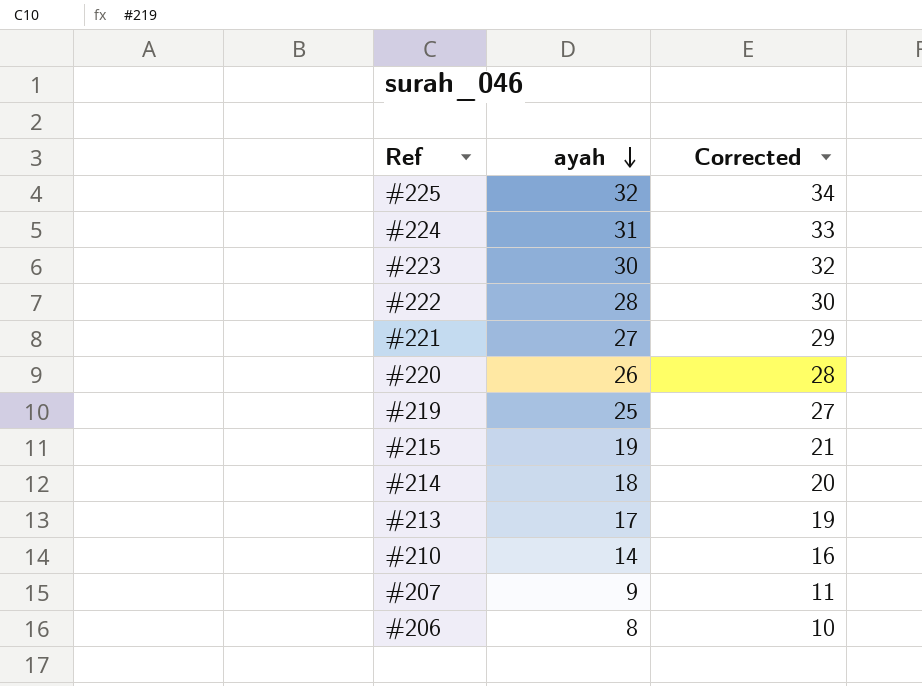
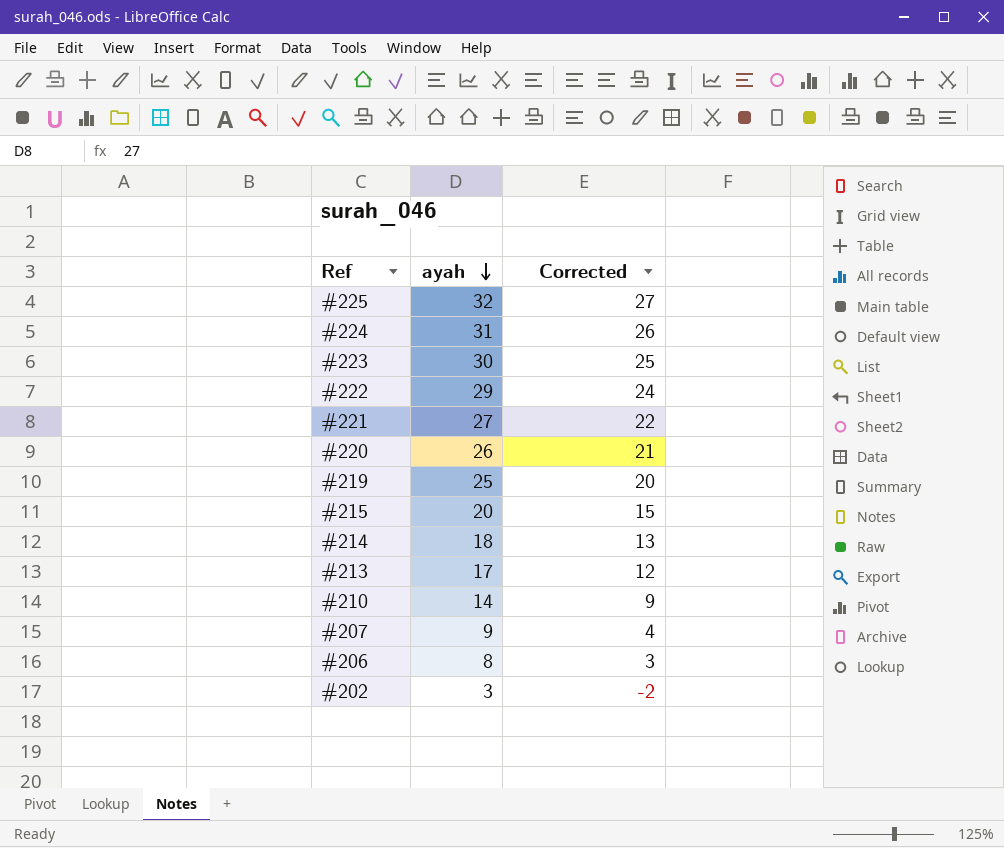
column Corrected | formula: [ayah] + 2 -> [ayah] - 5
#222 | ayah: 28 -> 29
#215 | ayah: 19 -> 20
row #202: none -> 3 | -2

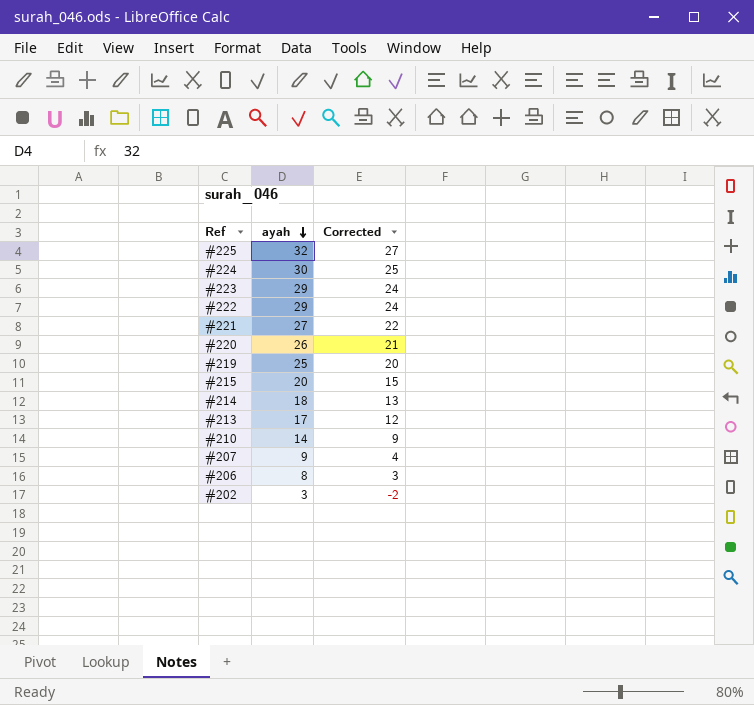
#224 | ayah: 31 -> 30
#224 | Corrected: 26 -> 25
#223 | ayah: 30 -> 29
#223 | Corrected: 25 -> 24

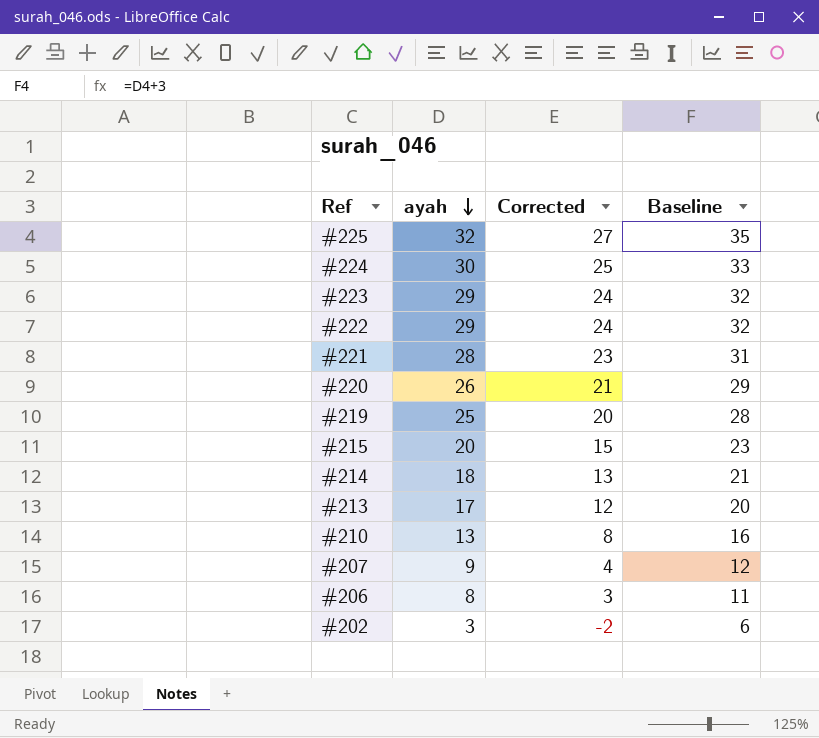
column Baseline | formula: none -> [ayah] + 3
#221 | ayah: 27 -> 28
#221 | Corrected: 22 -> 23
#210 | ayah: 14 -> 13
#210 | Corrected: 9 -> 8

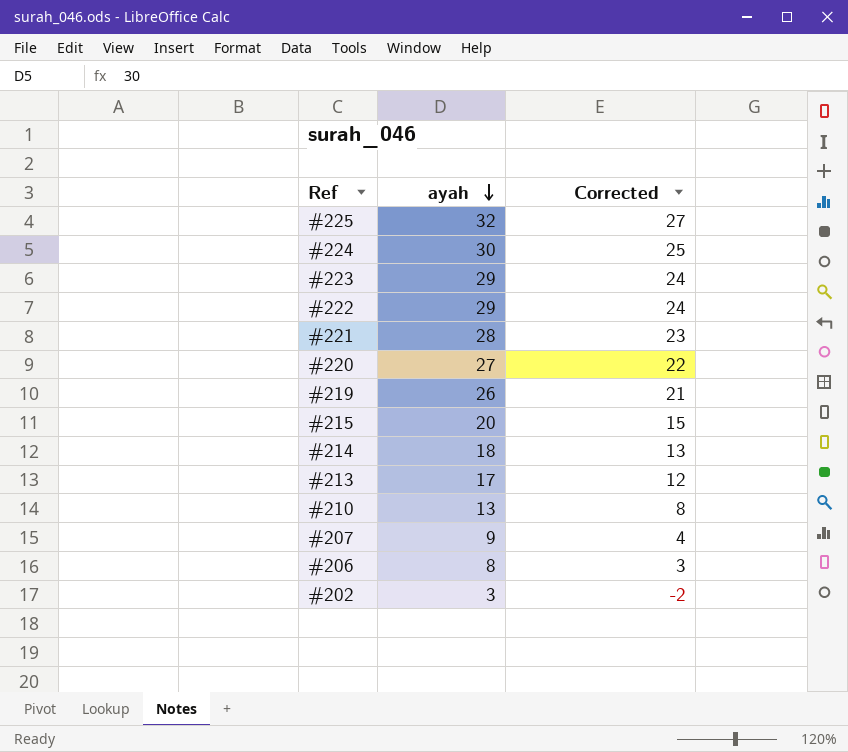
column Baseline | formula: [ayah] + 3 -> none
#220 | ayah: 26 -> 27
#220 | Corrected: 21 -> 22
#219 | ayah: 25 -> 26
#219 | Corrected: 20 -> 21

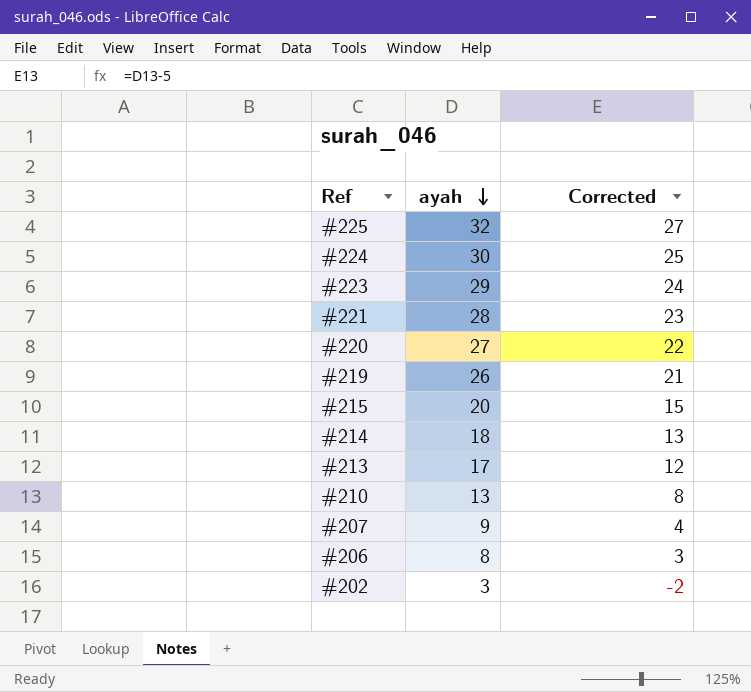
row #222: 29 | 24 -> none

